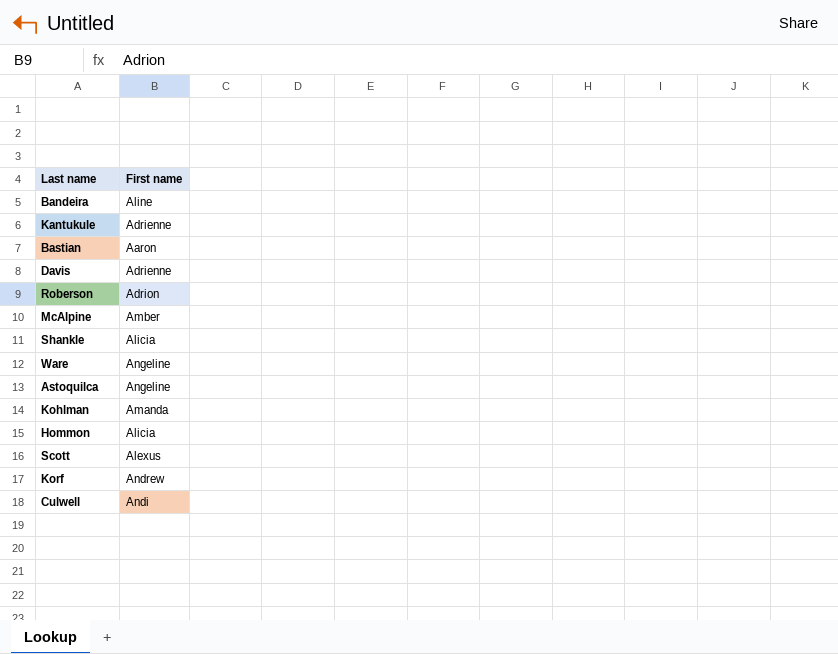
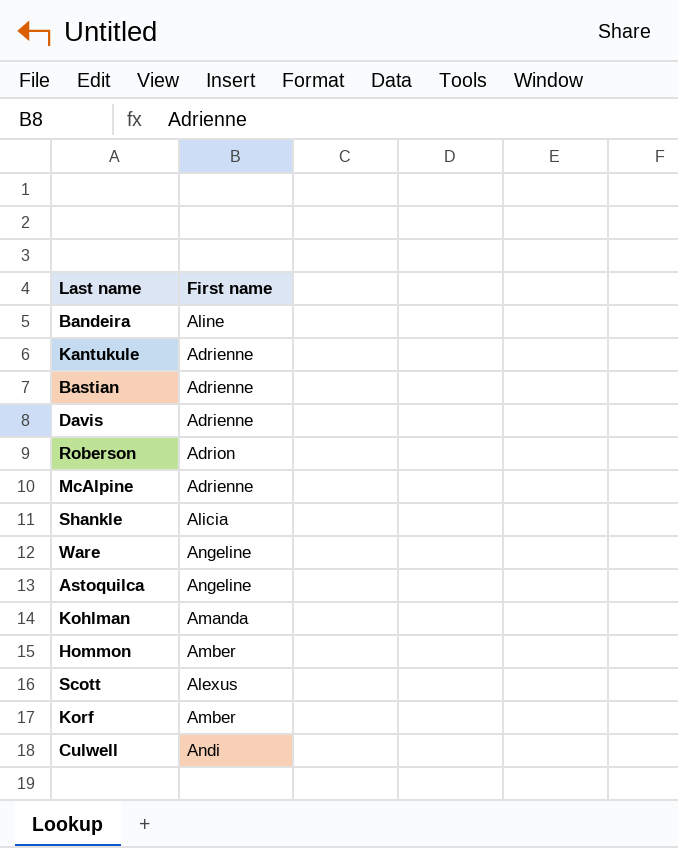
Bastian | First name: Aaron -> Adrienne
McAlpine | First name: Amber -> Adrienne
Hommon | First name: Alicia -> Amber
Korf | First name: Andrew -> Amber

